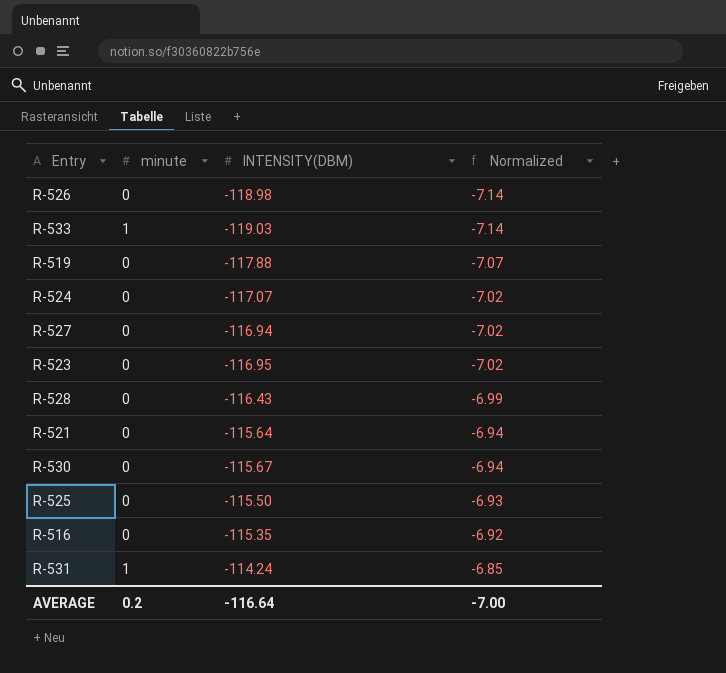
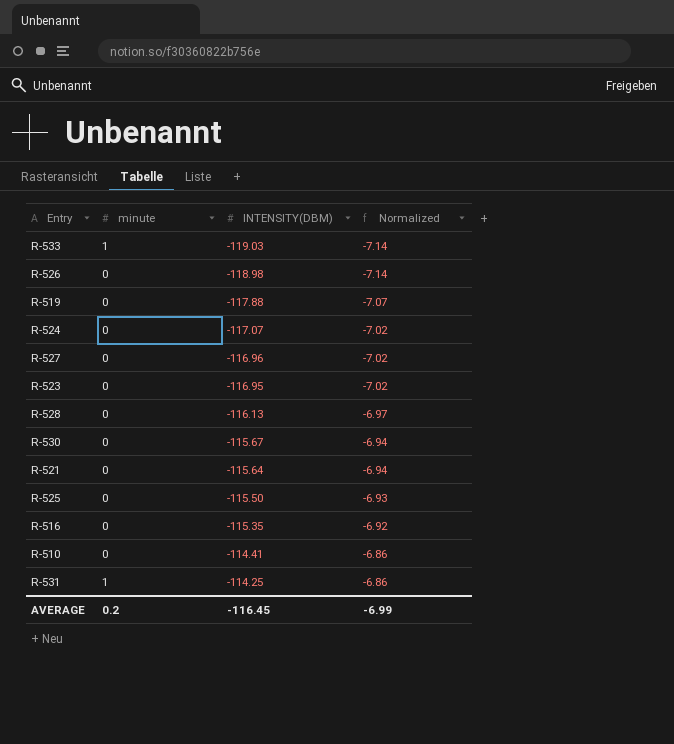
row order: Normalized ascending -> INTENSITY(DBM) ascending
R-527 | INTENSITY(DBM): -116.94 -> -116.96
R-528 | INTENSITY(DBM): -116.43 -> -116.13
R-528 | Normalized: -6.99 -> -6.97
row R-510: none -> 0 | -114.41 | -6.86
R-531 | INTENSITY(DBM): -114.24 -> -114.25
R-531 | Normalized: -6.85 -> -6.86
AVERAGE | INTENSITY(DBM): -116.64 -> -116.45
AVERAGE | Normalized: -7.00 -> -6.99

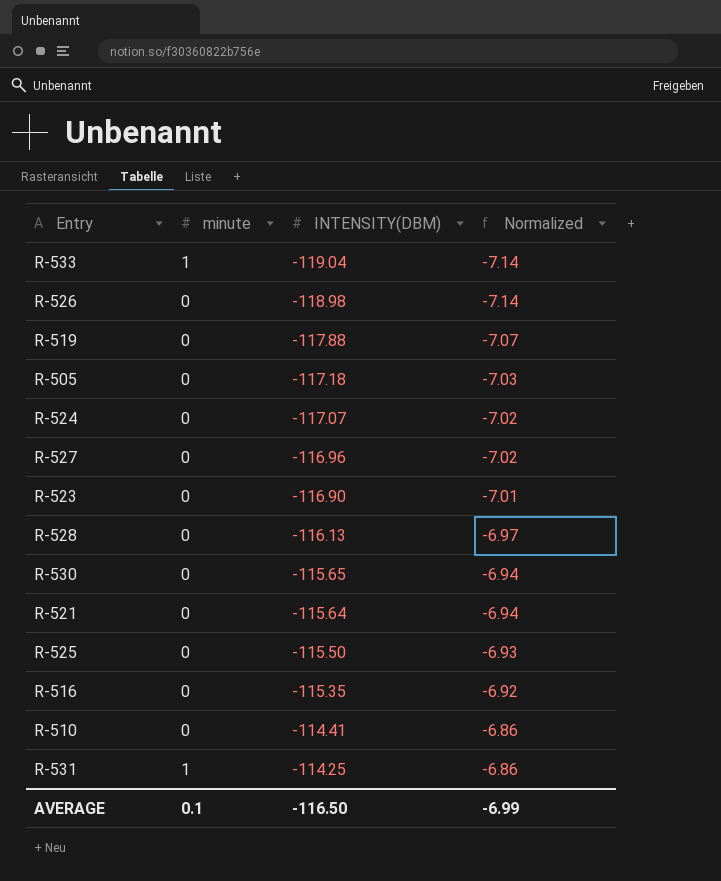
R-533 | INTENSITY(DBM): -119.03 -> -119.04
row R-505: none -> 0 | -117.18 | -7.03
R-523 | INTENSITY(DBM): -116.95 -> -116.90
R-523 | Normalized: -7.02 -> -7.01
R-530 | INTENSITY(DBM): -115.67 -> -115.65
AVERAGE | minute: 0.2 -> 0.1
AVERAGE | INTENSITY(DBM): -116.45 -> -116.50

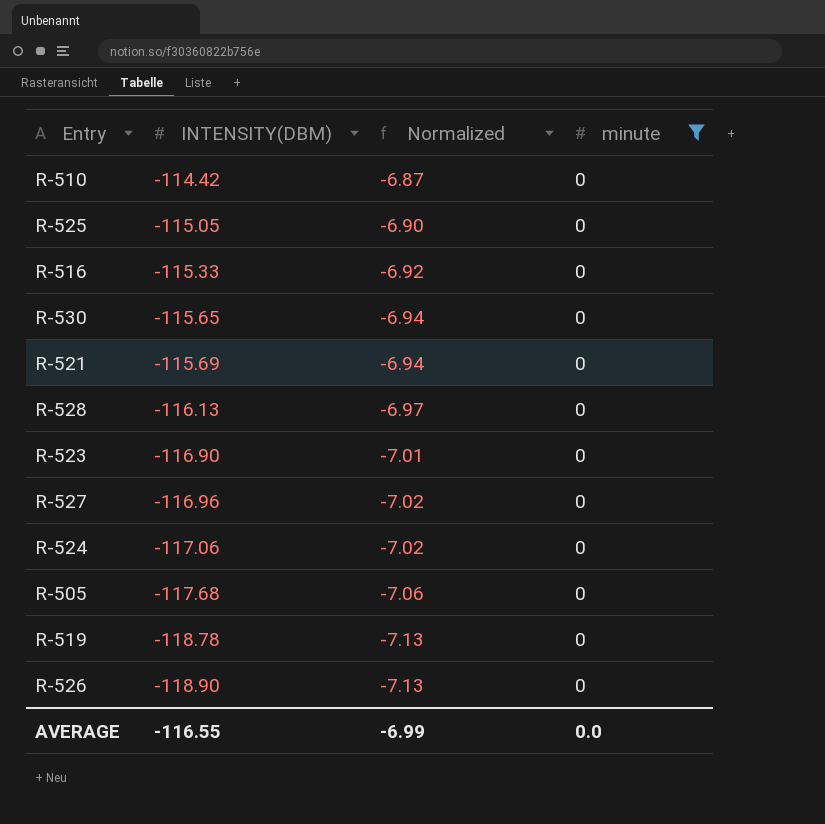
filter: none -> minute = 0
row order: INTENSITY(DBM) ascending -> INTENSITY(DBM) descending
column minute | position: 2 -> 4
R-510 | INTENSITY(DBM): -114.41 -> -114.42
R-510 | Normalized: -6.86 -> -6.87
R-525 | INTENSITY(DBM): -115.50 -> -115.05
R-525 | Normalized: -6.93 -> -6.90
R-516 | INTENSITY(DBM): -115.35 -> -115.33
R-521 | INTENSITY(DBM): -115.64 -> -115.69
R-524 | INTENSITY(DBM): -117.07 -> -117.06
R-505 | INTENSITY(DBM): -117.18 -> -117.68
R-505 | Normalized: -7.03 -> -7.06
R-519 | INTENSITY(DBM): -117.88 -> -118.78
R-519 | Normalized: -7.07 -> -7.13
R-526 | INTENSITY(DBM): -118.98 -> -118.90
R-526 | Normalized: -7.14 -> -7.13
AVERAGE | INTENSITY(DBM): -116.50 -> -116.55
AVERAGE | minute: 0.1 -> 0.0

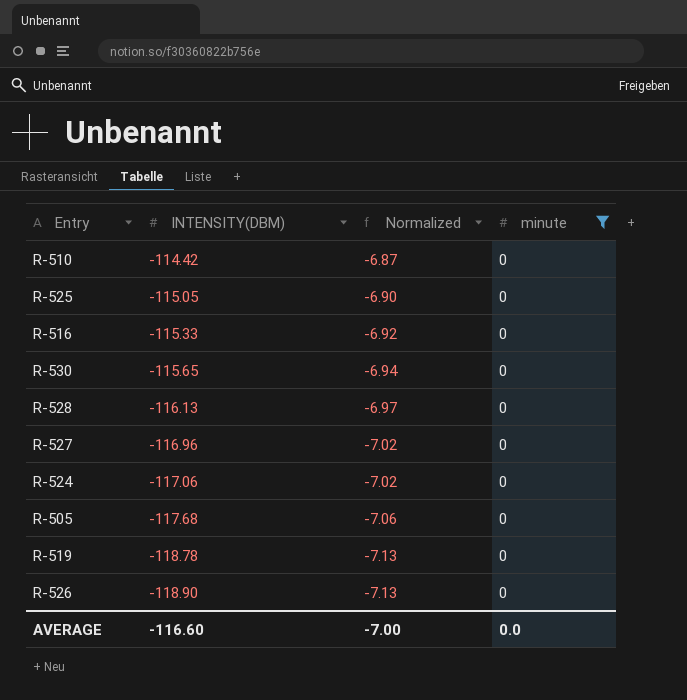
row R-521: -115.69 | -6.94 | 0 -> none
row R-523: -116.90 | -7.01 | 0 -> none
AVERAGE | INTENSITY(DBM): -116.55 -> -116.60
AVERAGE | Normalized: -6.99 -> -7.00

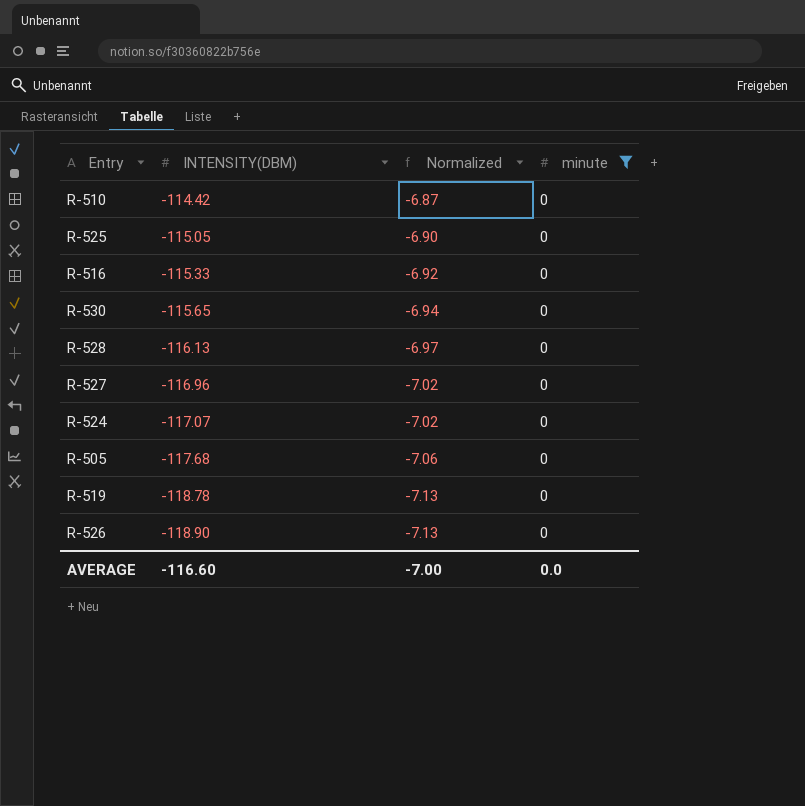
R-524 | INTENSITY(DBM): -117.06 -> -117.07

